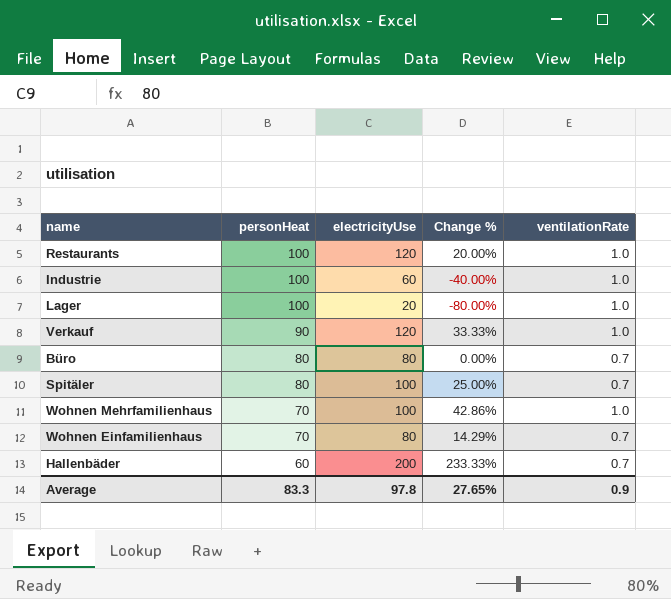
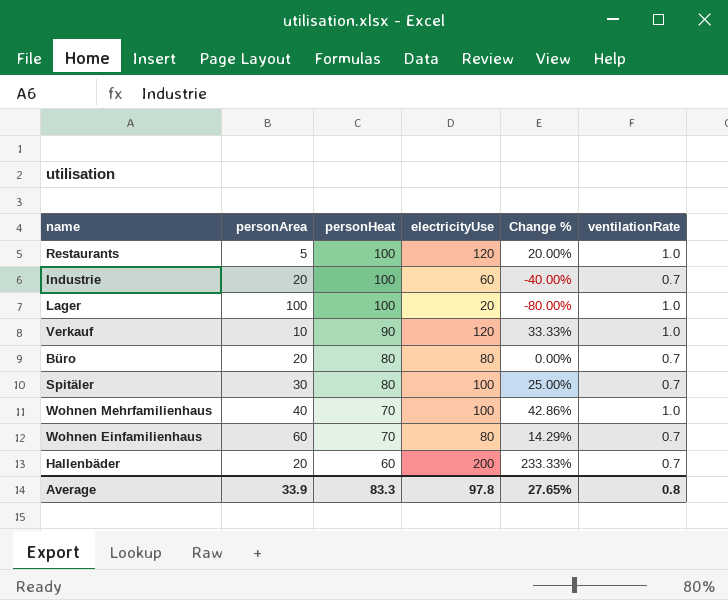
column personArea | position: none -> 2
Industrie | ventilationRate: 1.0 -> 0.7
Average | ventilationRate: 0.9 -> 0.8

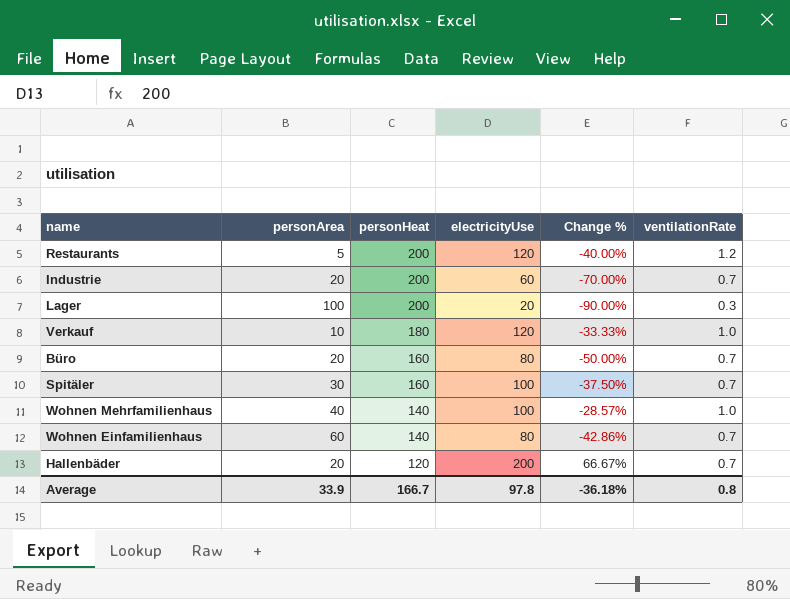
Restaurants | personHeat: 100 -> 200
Restaurants | Change %: 20.00% -> -40.00%
Restaurants | ventilationRate: 1.0 -> 1.2
Industrie | personHeat: 100 -> 200
Industrie | Change %: -40.00% -> -70.00%
Lager | personHeat: 100 -> 200
Lager | Change %: -80.00% -> -90.00%
Lager | ventilationRate: 1.0 -> 0.3
Verkauf | personHeat: 90 -> 180
Verkauf | Change %: 33.33% -> -33.33%
Büro | personHeat: 80 -> 160
Büro | Change %: 0.00% -> -50.00%
Spitäler | personHeat: 80 -> 160
Spitäler | Change %: 25.00% -> -37.50%
Wohnen Mehrfamilienhaus | personHeat: 70 -> 140
Wohnen Mehrfamilienhaus | Change %: 42.86% -> -28.57%
Wohnen Einfamilienhaus | personHeat: 70 -> 140
Wohnen Einfamilienhaus | Change %: 14.29% -> -42.86%
Hallenbäder | personHeat: 60 -> 120
Hallenbäder | Change %: 233.33% -> 66.67%
Average | personHeat: 83.3 -> 166.7
Average | Change %: 27.65% -> -36.18%

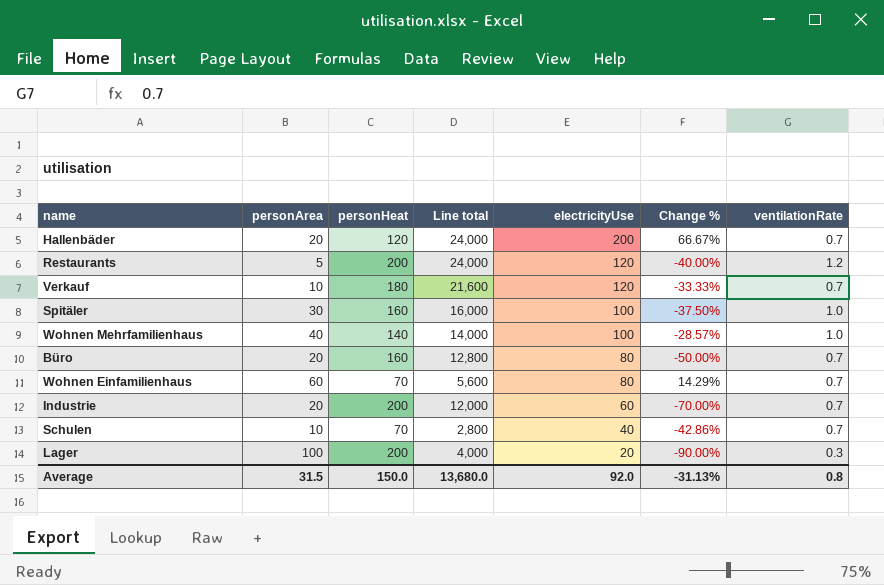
row order: personHeat descending -> electricityUse descending
column Line total | formula: none -> [personHeat] * [electricityUse]
Verkauf | ventilationRate: 1.0 -> 0.7
Spitäler | ventilationRate: 0.7 -> 1.0
Wohnen Einfamilienhaus | personHeat: 140 -> 70
Wohnen Einfamilienhaus | Change %: -42.86% -> 14.29%
row Schulen: none -> 10 | 70 | 2,800 | 40 | -42.86% | 0.7
Average | personArea: 33.9 -> 31.5
Average | personHeat: 166.7 -> 150.0
Average | electricityUse: 97.8 -> 92.0
Average | Change %: -36.18% -> -31.13%

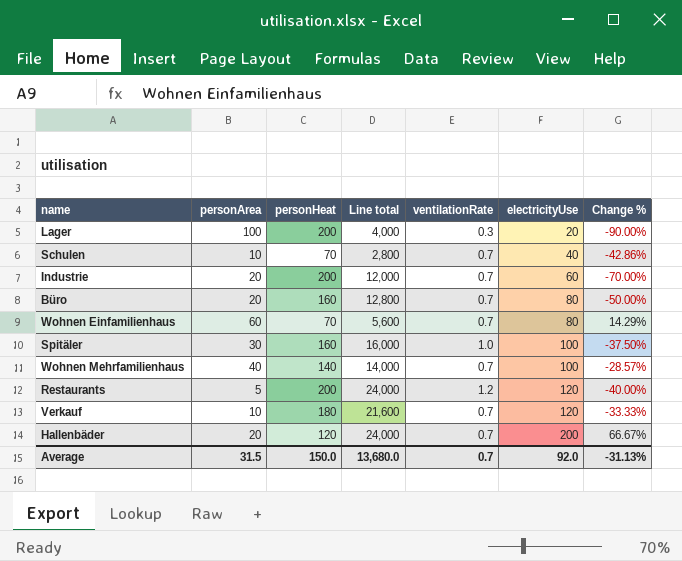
row order: electricityUse descending -> electricityUse ascending
column ventilationRate | position: 7 -> 5
Wohnen Mehrfamilienhaus | ventilationRate: 1.0 -> 0.7
Average | ventilationRate: 0.8 -> 0.7

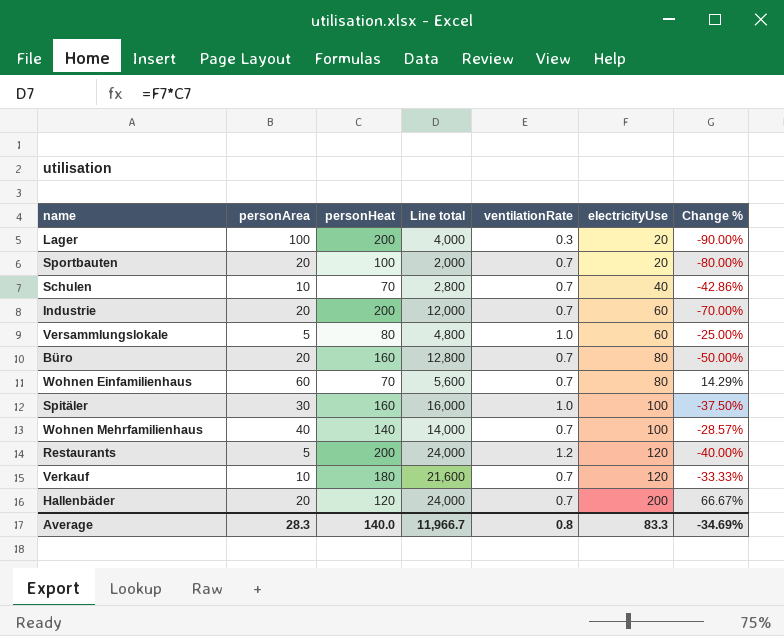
row Sportbauten: none -> 20 | 100 | 2,000 | 0.7 | 20 | -80.00%
row Versammlungslokale: none -> 5 | 80 | 4,800 | 1.0 | 60 | -25.00%
Average | personArea: 31.5 -> 28.3
Average | personHeat: 150.0 -> 140.0
Average | Line total: 13,680.0 -> 11,966.7
Average | ventilationRate: 0.7 -> 0.8
Average | electricityUse: 92.0 -> 83.3
Average | Change %: -31.13% -> -34.69%

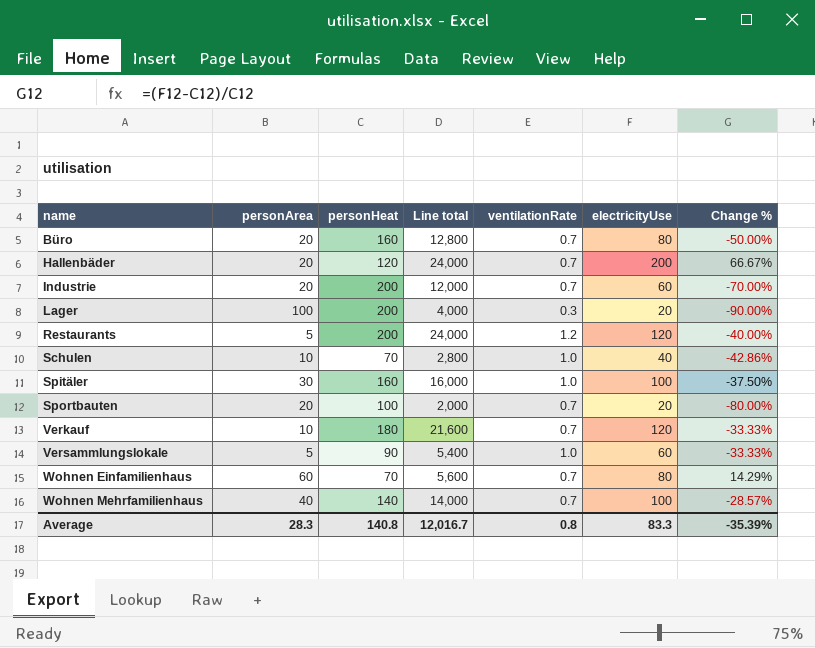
row order: electricityUse ascending -> name ascending
Schulen | ventilationRate: 0.7 -> 1.0
Versammlungslokale | personHeat: 80 -> 90
Versammlungslokale | Line total: 4,800 -> 5,400
Versammlungslokale | Change %: -25.00% -> -33.33%
Average | personHeat: 140.0 -> 140.8
Average | Line total: 11,966.7 -> 12,016.7
Average | Change %: -34.69% -> -35.39%

